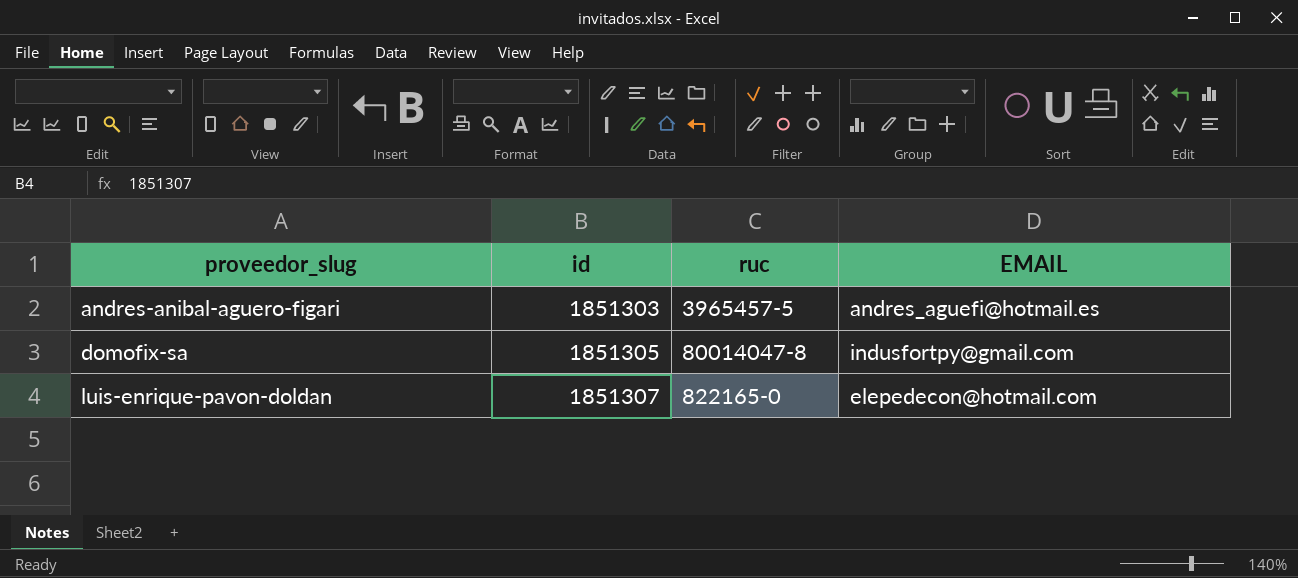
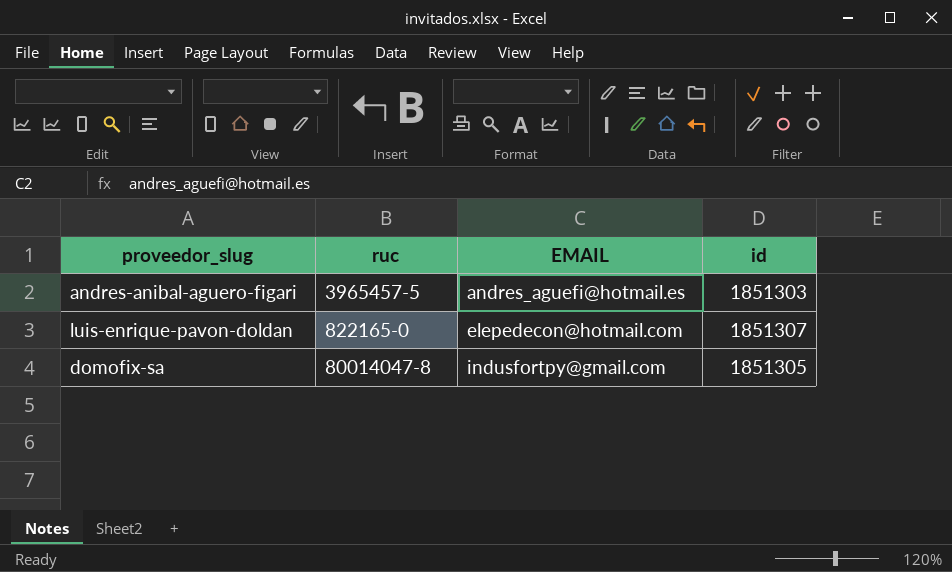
row order: proveedor_slug ascending -> EMAIL ascending
column id | position: 2 -> 4

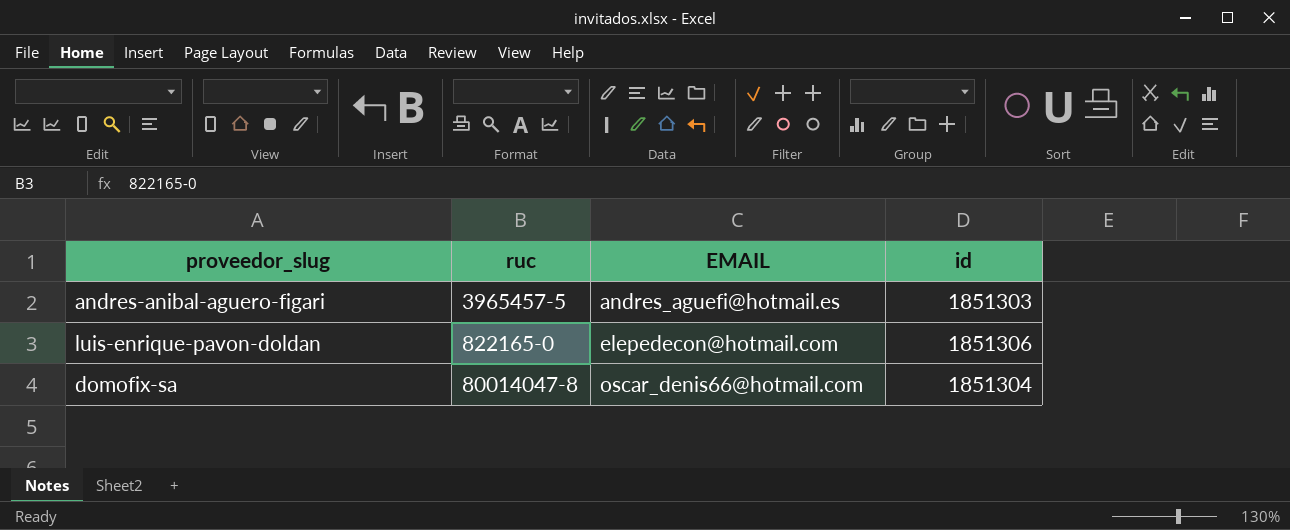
luis-enrique-pavon-doldan | id: 1851307 -> 1851306
domofix-sa | EMAIL: indusfortpy@gmail.com -> oscar_denis66@hotmail.com
domofix-sa | id: 1851305 -> 1851304

